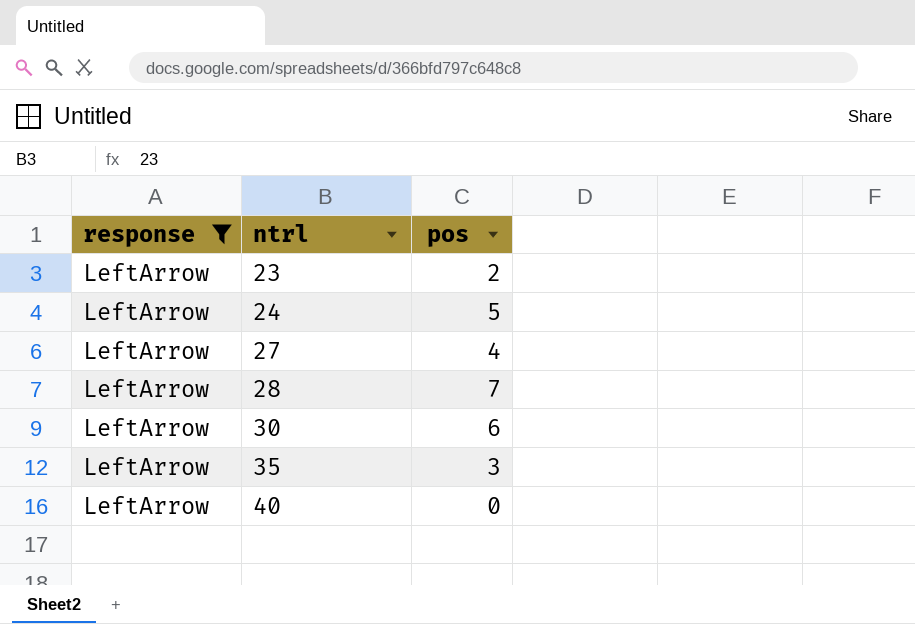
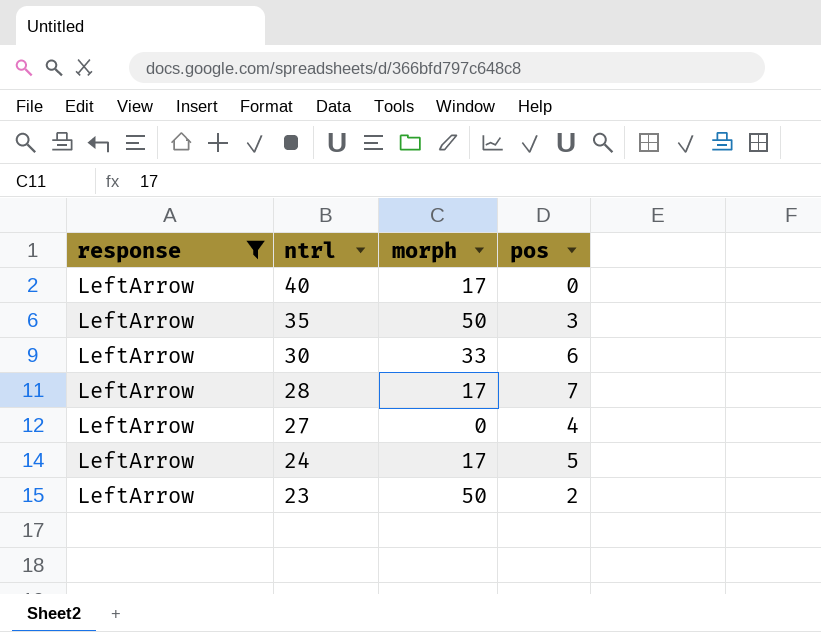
row order: ntrl ascending -> ntrl descending
column morph | position: none -> 3

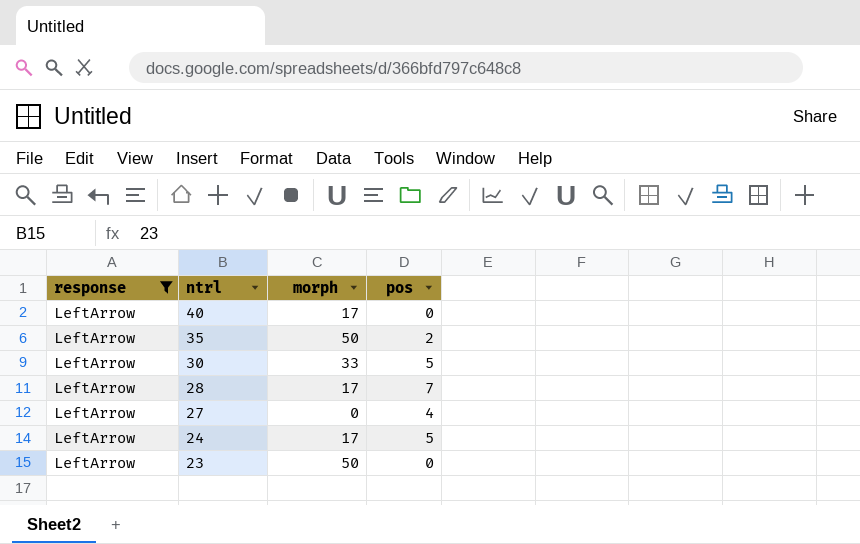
35 | pos: 3 -> 2
30 | pos: 6 -> 5
23 | pos: 2 -> 0

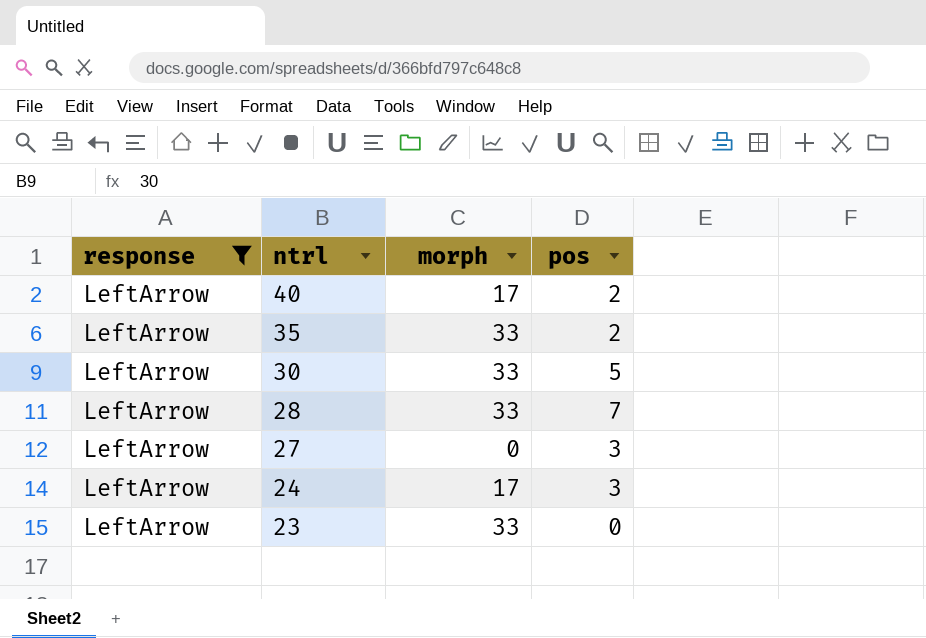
40 | pos: 0 -> 2
35 | morph: 50 -> 33
28 | morph: 17 -> 33
27 | pos: 4 -> 3
24 | pos: 5 -> 3
23 | morph: 50 -> 33

